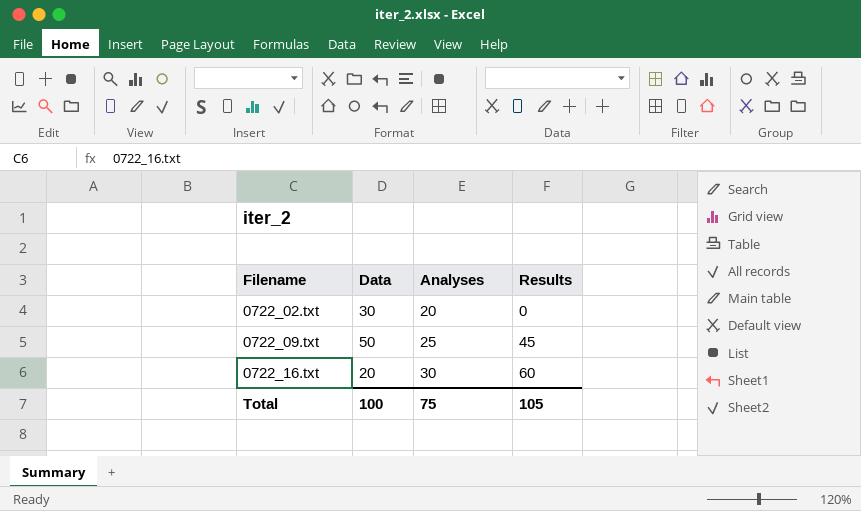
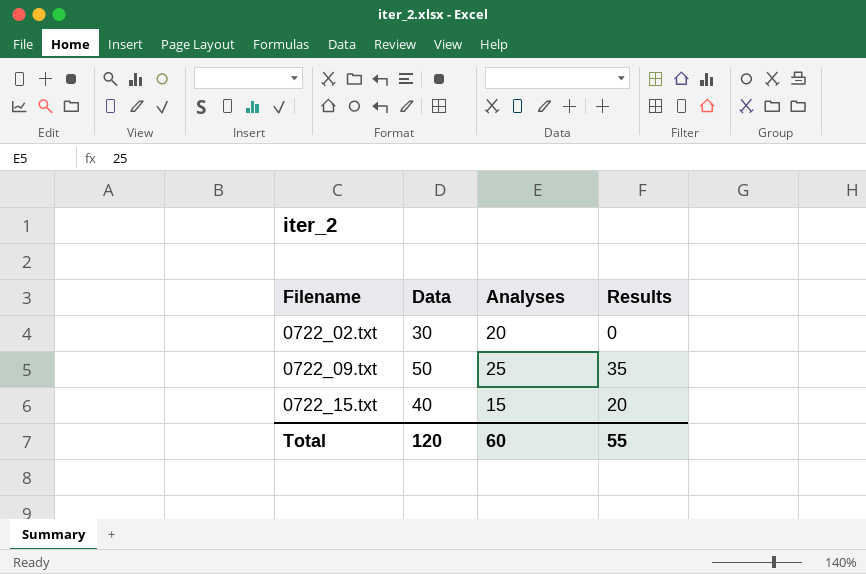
row 0722_16.txt: 20 | 30 | 60 -> none
0722_09.txt | Results: 45 -> 35
row 0722_15.txt: none -> 40 | 15 | 20
Total | Data: 100 -> 120
Total | Analyses: 75 -> 60
Total | Results: 105 -> 55

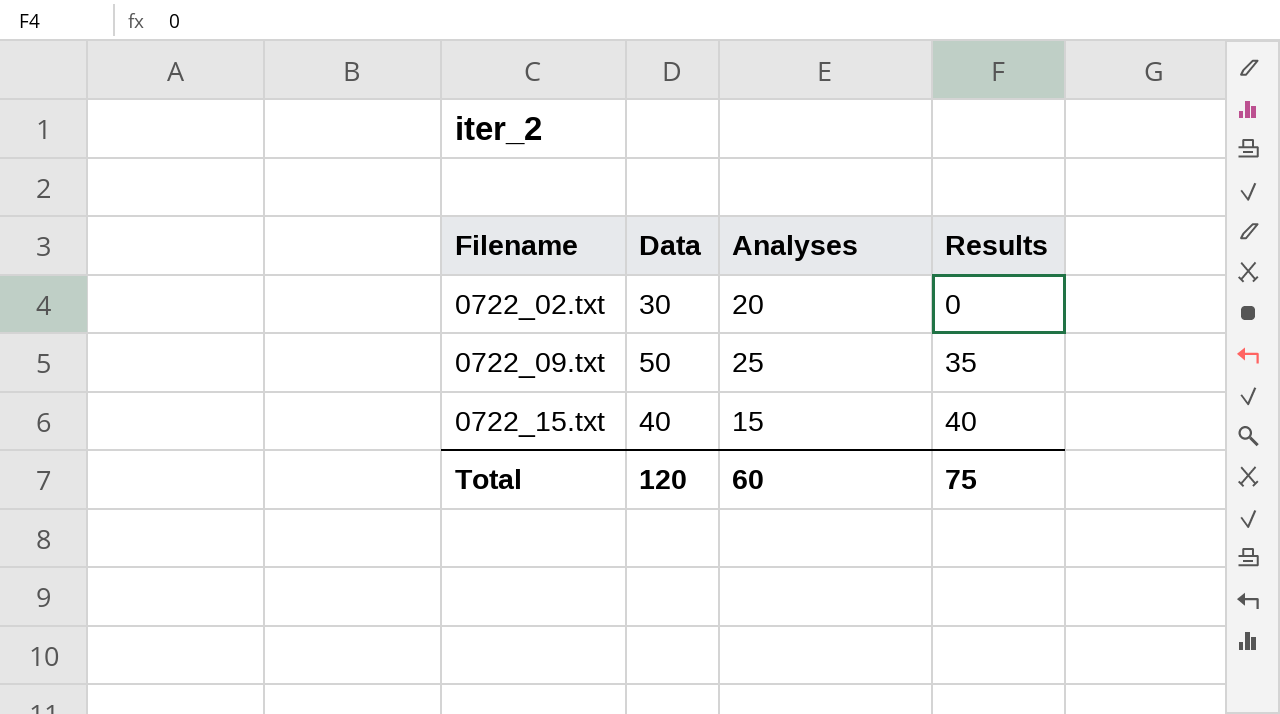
0722_15.txt | Results: 20 -> 40
Total | Results: 55 -> 75

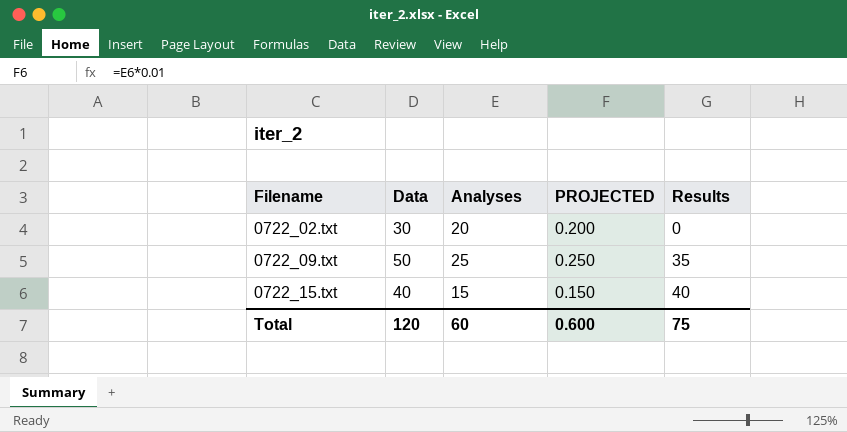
column PROJECTED | formula: none -> [Analyses] * 0.01

